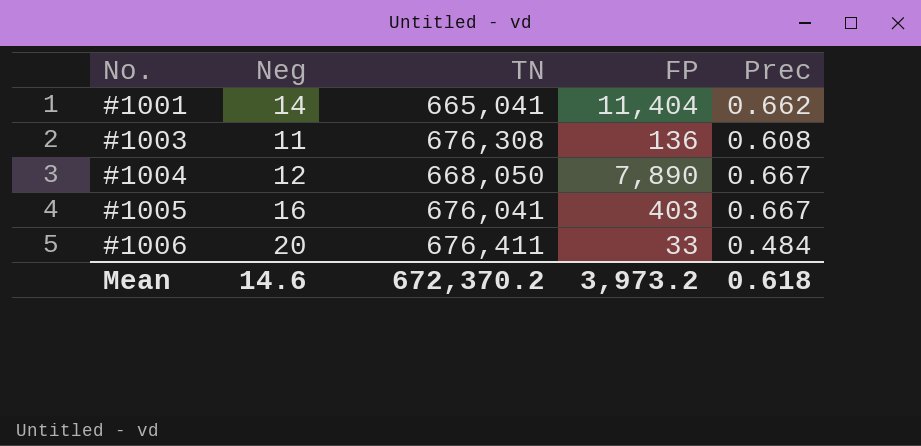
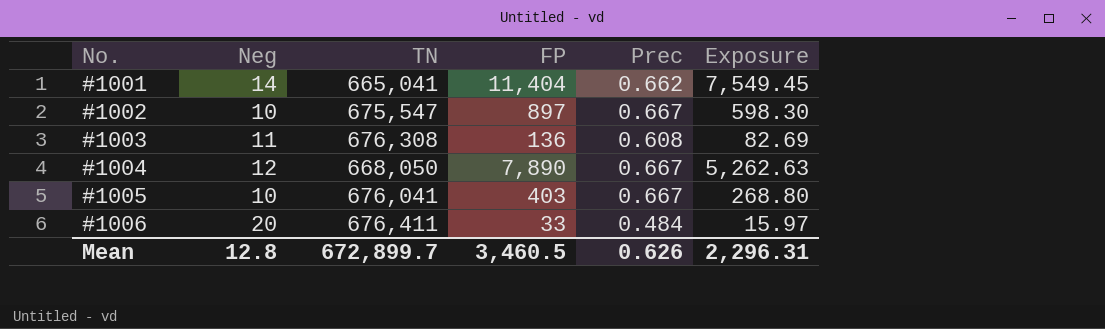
column Exposure | formula: none -> [FP] * [Prec]
row #1002: none -> 10 | 675,547 | 897 | 0.667 | 598.30
#1005 | Neg: 16 -> 10
Mean | Neg: 14.6 -> 12.8
Mean | TN: 672,370.2 -> 672,899.7
Mean | FP: 3,973.2 -> 3,460.5
Mean | Prec: 0.618 -> 0.626

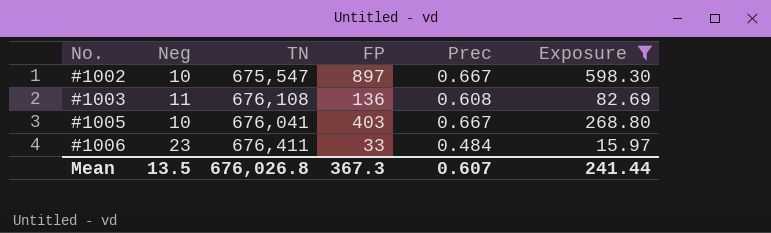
filter: none -> Exposure <= 598.30
#1003 | TN: 676,308 -> 676,108
#1006 | Neg: 20 -> 23
Mean | Neg: 12.8 -> 13.5
Mean | TN: 672,899.7 -> 676,026.8
Mean | FP: 3,460.5 -> 367.3
Mean | Prec: 0.626 -> 0.607
Mean | Exposure: 2,296.31 -> 241.44

